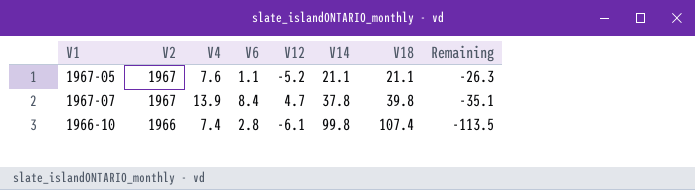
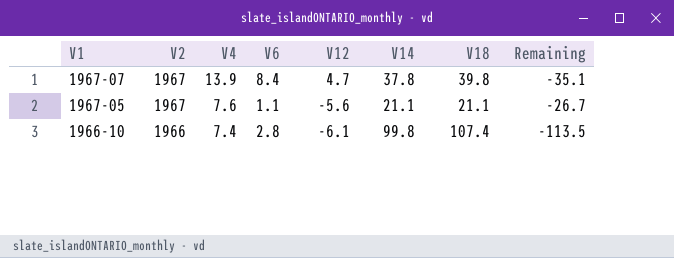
row order: V2 descending -> V1 descending
1967-05 | V12: -5.2 -> -5.6
1967-05 | Remaining: -26.3 -> -26.7

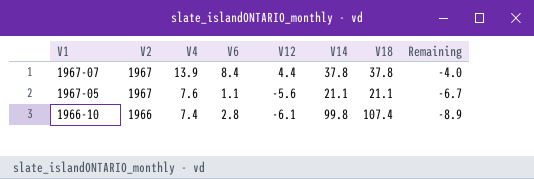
column Remaining | formula: [V12] - [V18] -> [V12] - [V6]
1967-07 | V12: 4.7 -> 4.4
1967-07 | V18: 39.8 -> 37.8

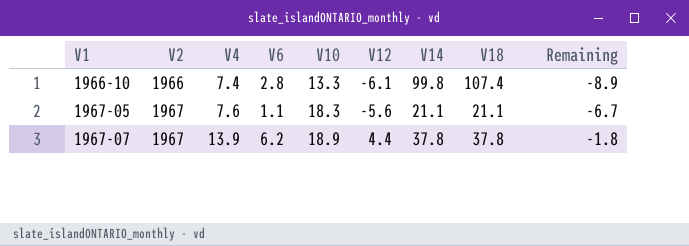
row order: V1 descending -> V1 ascending
column V10 | position: none -> 5
1967-07 | V6: 8.4 -> 6.2
1967-07 | Remaining: -4.0 -> -1.8

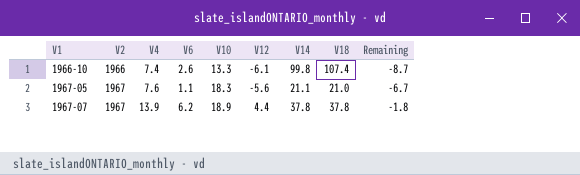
1966-10 | V6: 2.8 -> 2.6
1966-10 | Remaining: -8.9 -> -8.7
1967-05 | V18: 21.1 -> 21.0

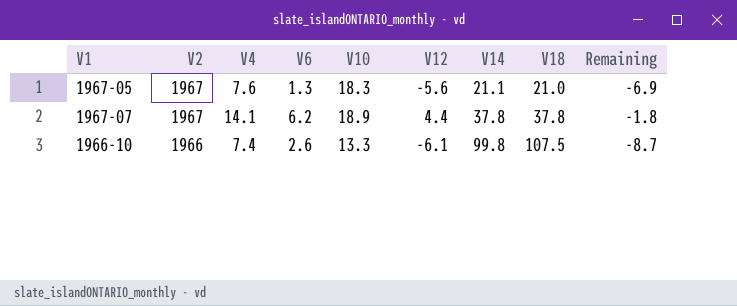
row order: V1 ascending -> V2 descending
1967-05 | V6: 1.1 -> 1.3
1967-05 | Remaining: -6.7 -> -6.9
1967-07 | V4: 13.9 -> 14.1
1966-10 | V18: 107.4 -> 107.5

